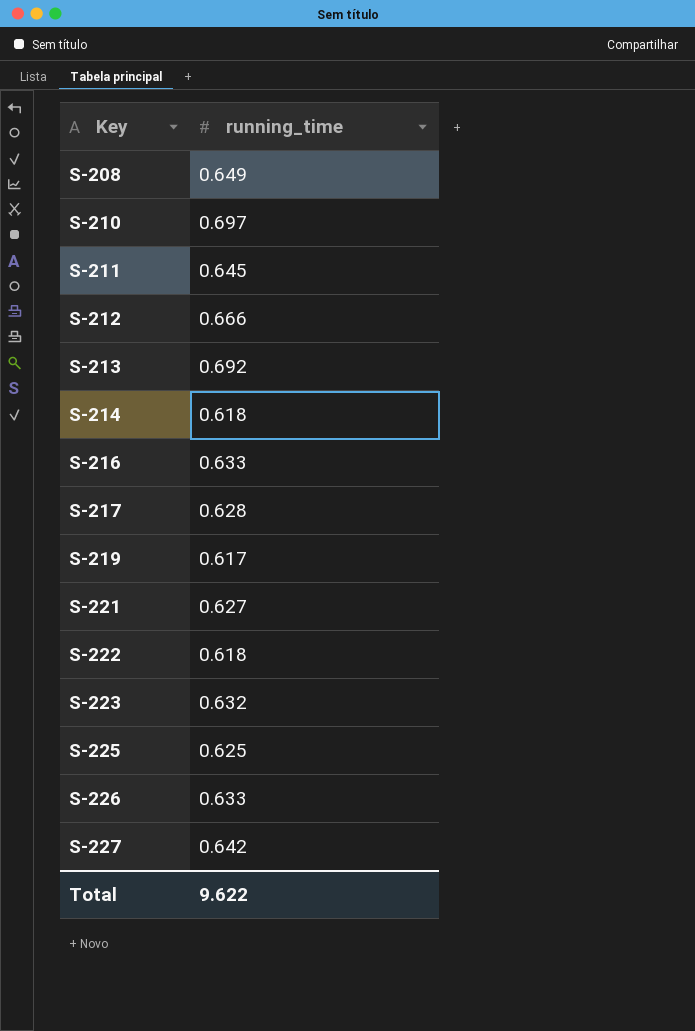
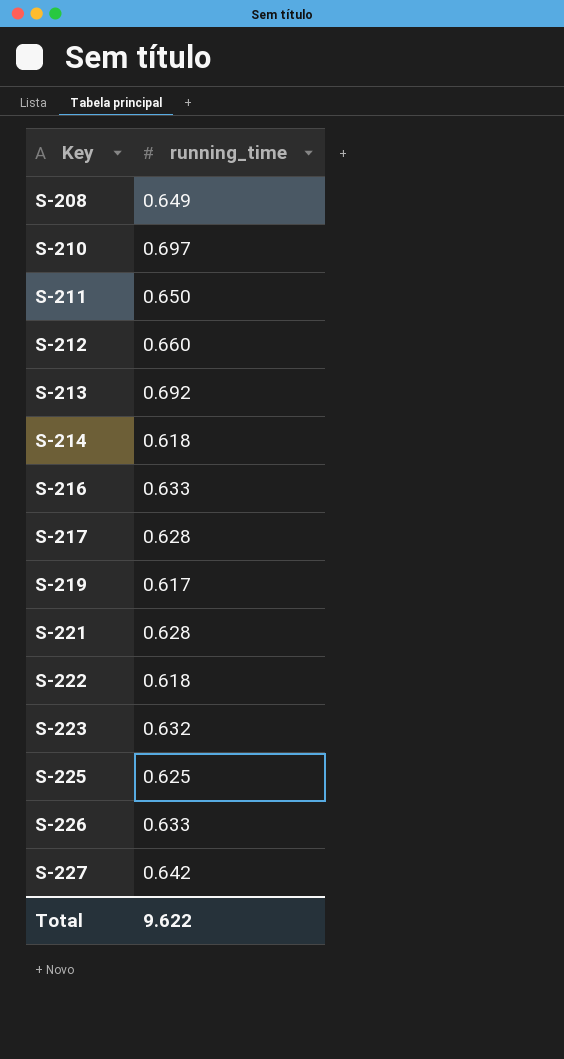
S-211 | running_time: 0.645 -> 0.650
S-212 | running_time: 0.666 -> 0.660
S-221 | running_time: 0.627 -> 0.628

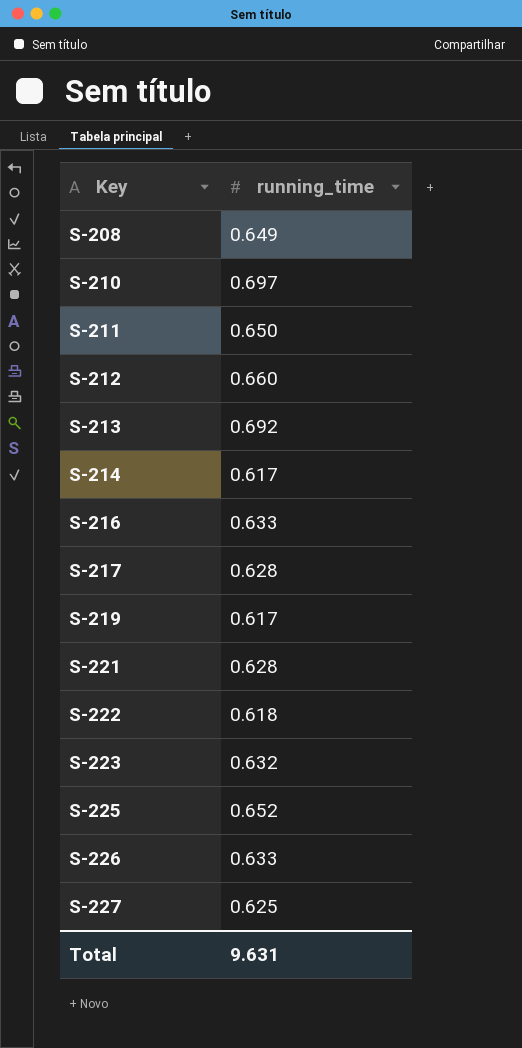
S-214 | running_time: 0.618 -> 0.617
S-225 | running_time: 0.625 -> 0.652
S-227 | running_time: 0.642 -> 0.625
Total | running_time: 9.622 -> 9.631

